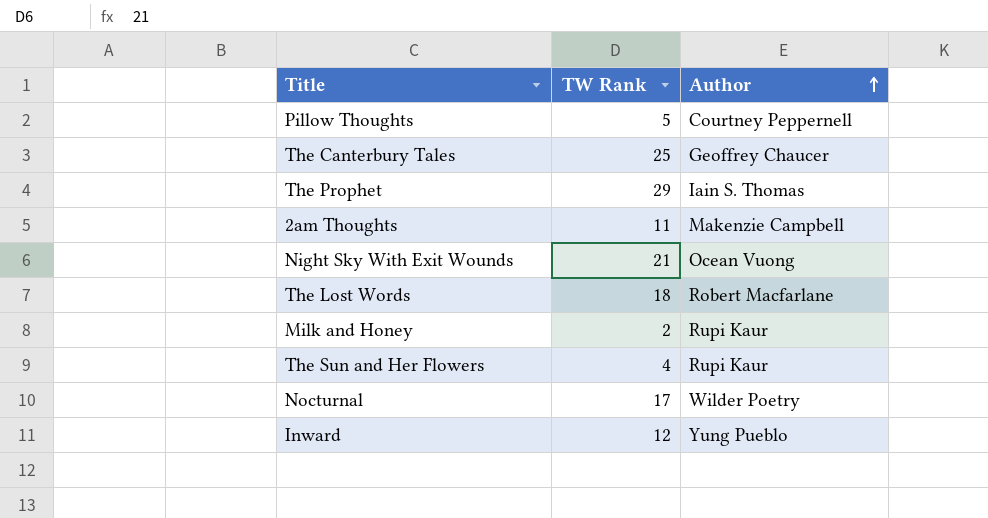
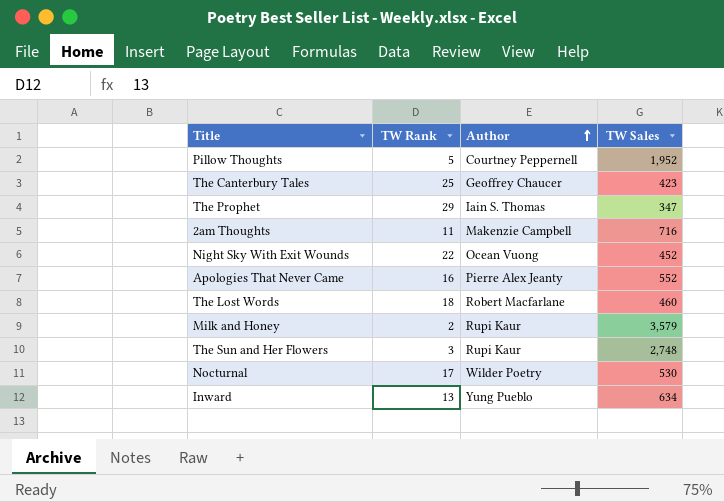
column TW Sales | position: none -> 4
Night Sky With Exit Wounds | TW Rank: 21 -> 22
row Apologies That Never Came: none -> 16 | Pierre Alex Jeanty | 552
The Sun and Her Flowers | TW Rank: 4 -> 3
Inward | TW Rank: 12 -> 13

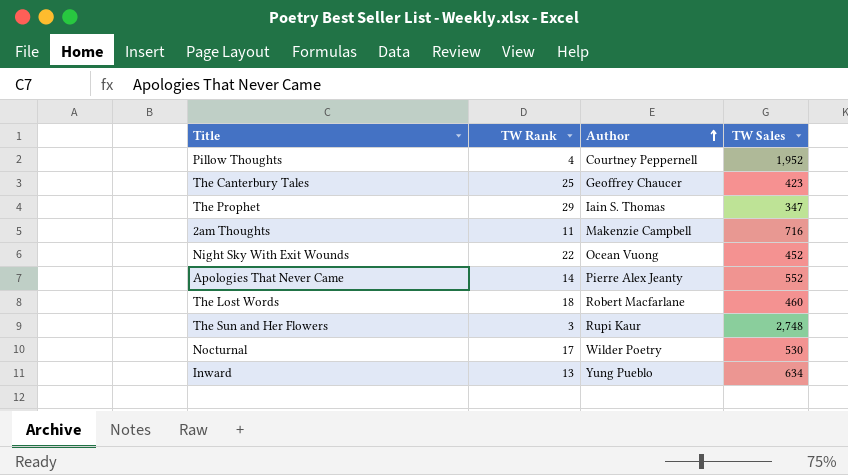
row Milk and Honey: 2 | Rupi Kaur | 3,579 -> none
Pillow Thoughts | TW Rank: 5 -> 4
Apologies That Never Came | TW Rank: 16 -> 14

